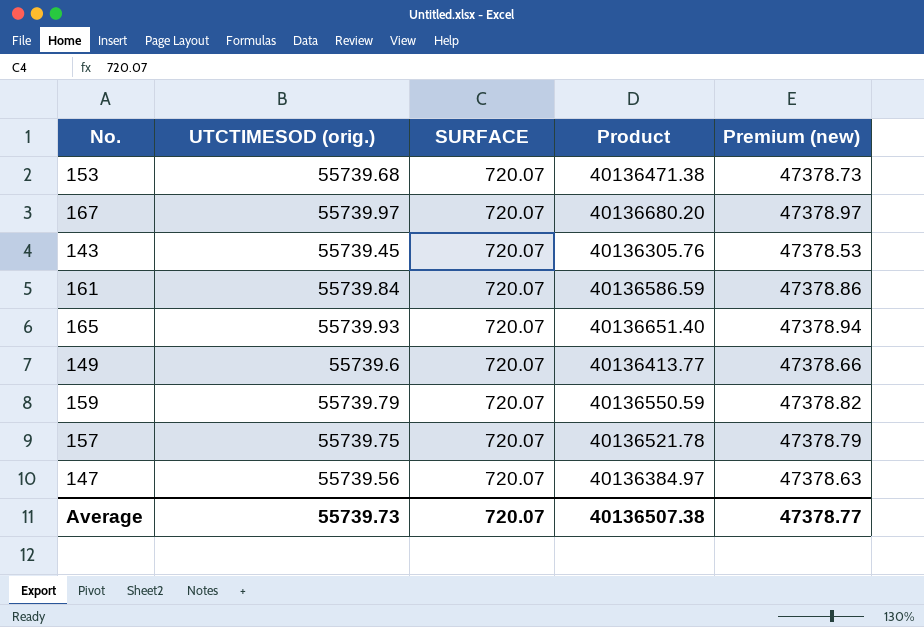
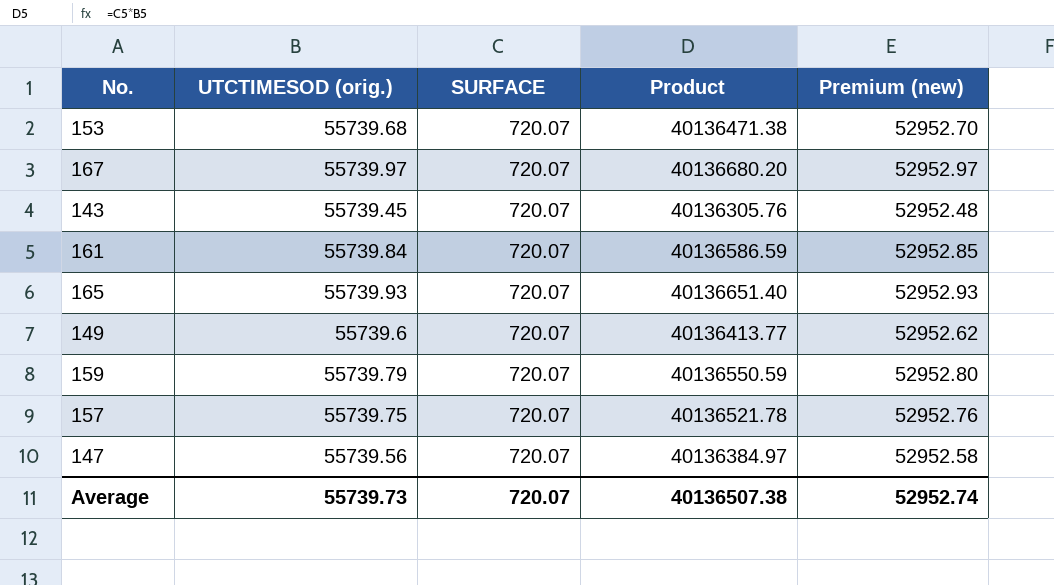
column Premium (new) | formula: [UTCTIMESOD (orig.)] * 0.85 -> [UTCTIMESOD (orig.)] * 0.95
Average | Premium (new): 47378.77 -> 52952.74

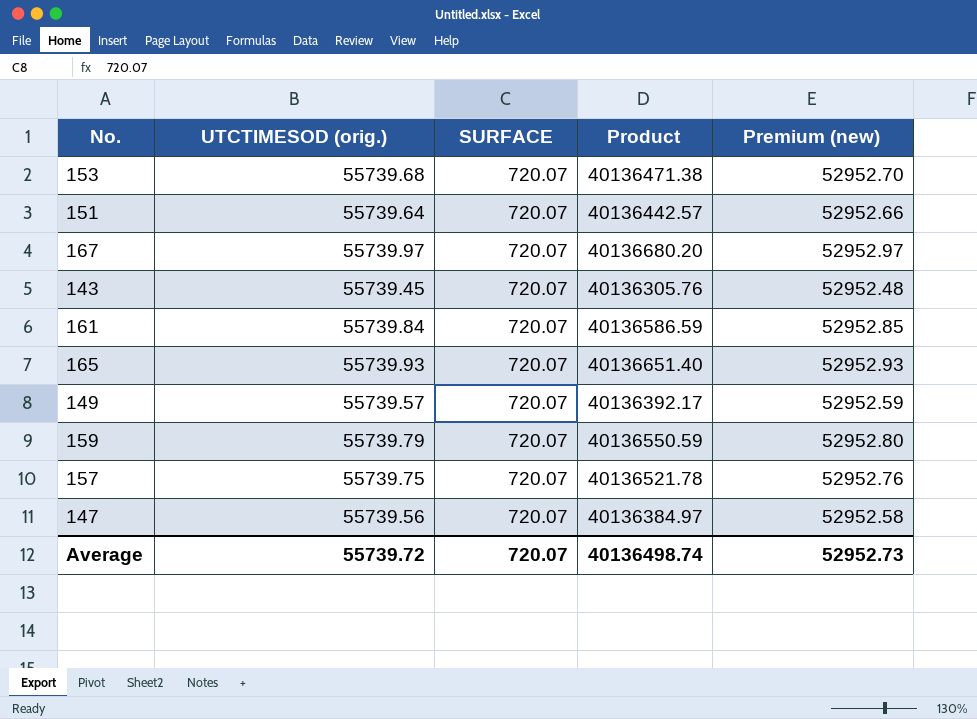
row 151: none -> 55739.64 | 720.07 | 40136442.57 | 52952.66
149 | UTCTIMESOD (orig.): 55739.6 -> 55739.57
149 | Product: 40136413.77 -> 40136392.17
149 | Premium (new): 52952.62 -> 52952.59
Average | UTCTIMESOD (orig.): 55739.73 -> 55739.72
Average | Product: 40136507.38 -> 40136498.74
Average | Premium (new): 52952.74 -> 52952.73

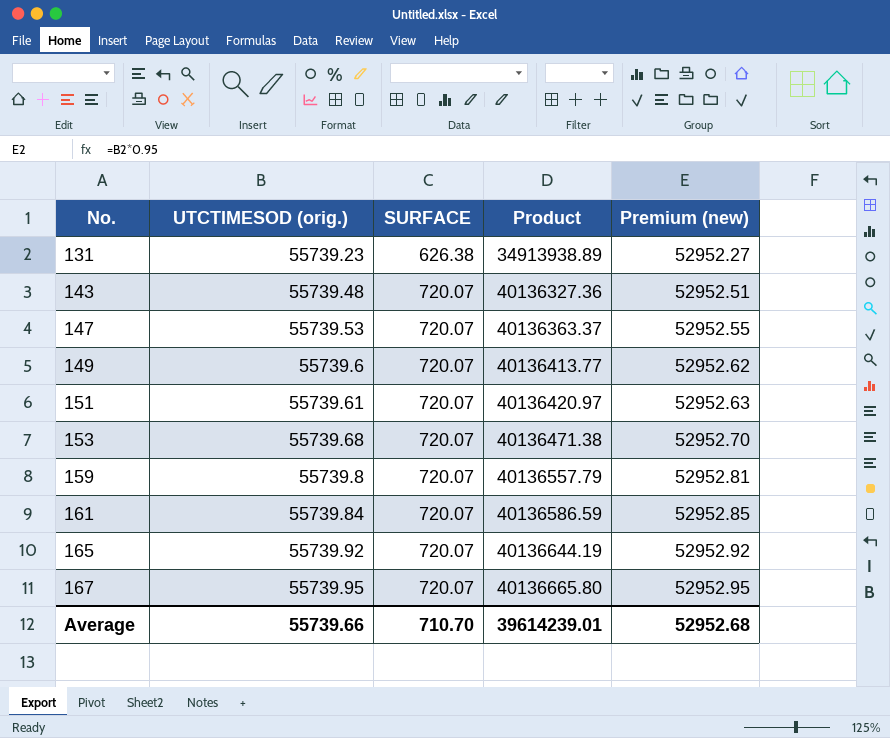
row order: none -> No. ascending
row 157: 55739.75 | 720.07 | 40136521.78 | 52952.76 -> none
row 131: none -> 55739.23 | 626.38 | 34913938.89 | 52952.27
143 | UTCTIMESOD (orig.): 55739.45 -> 55739.48
143 | Product: 40136305.76 -> 40136327.36
143 | Premium (new): 52952.48 -> 52952.51
147 | UTCTIMESOD (orig.): 55739.56 -> 55739.53
147 | Product: 40136384.97 -> 40136363.37
147 | Premium (new): 52952.58 -> 52952.55
149 | UTCTIMESOD (orig.): 55739.57 -> 55739.6
149 | Product: 40136392.17 -> 40136413.77
149 | Premium (new): 52952.59 -> 52952.62
151 | UTCTIMESOD (orig.): 55739.64 -> 55739.61
151 | Product: 40136442.57 -> 40136420.97
151 | Premium (new): 52952.66 -> 52952.63
159 | UTCTIMESOD (orig.): 55739.79 -> 55739.8
159 | Product: 40136550.59 -> 40136557.79
159 | Premium (new): 52952.80 -> 52952.81
165 | UTCTIMESOD (orig.): 55739.93 -> 55739.92
165 | Product: 40136651.40 -> 40136644.19
165 | Premium (new): 52952.93 -> 52952.92
167 | UTCTIMESOD (orig.): 55739.97 -> 55739.95
167 | Product: 40136680.20 -> 40136665.80
167 | Premium (new): 52952.97 -> 52952.95
Average | UTCTIMESOD (orig.): 55739.72 -> 55739.66
Average | SURFACE: 720.07 -> 710.70
Average | Product: 40136498.74 -> 39614239.01
Average | Premium (new): 52952.73 -> 52952.68

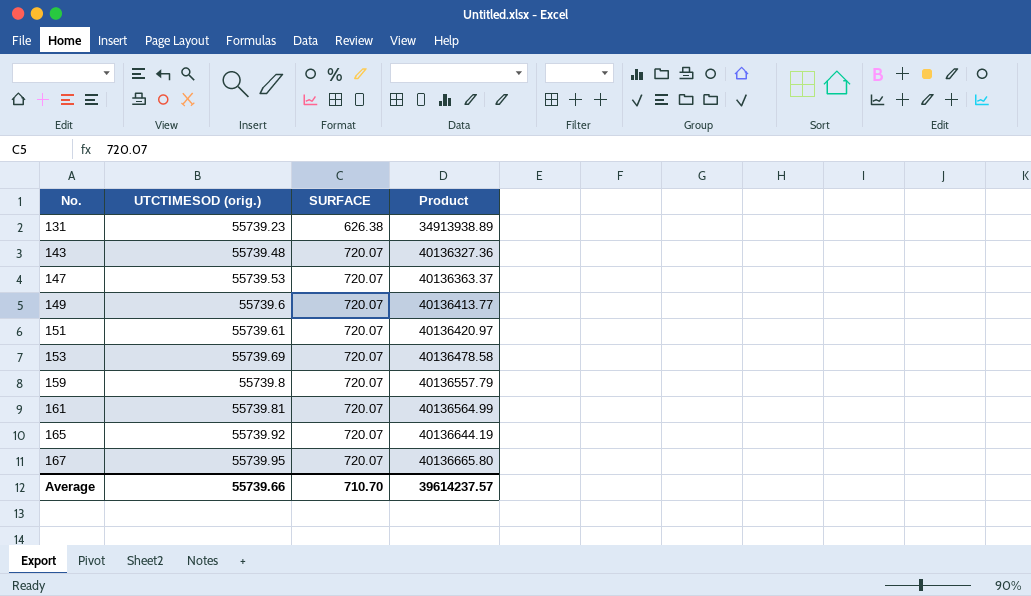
column Premium (new) | formula: [UTCTIMESOD (orig.)] * 0.95 -> none
153 | UTCTIMESOD (orig.): 55739.68 -> 55739.69
153 | Product: 40136471.38 -> 40136478.58
161 | UTCTIMESOD (orig.): 55739.84 -> 55739.81
161 | Product: 40136586.59 -> 40136564.99
Average | Product: 39614239.01 -> 39614237.57

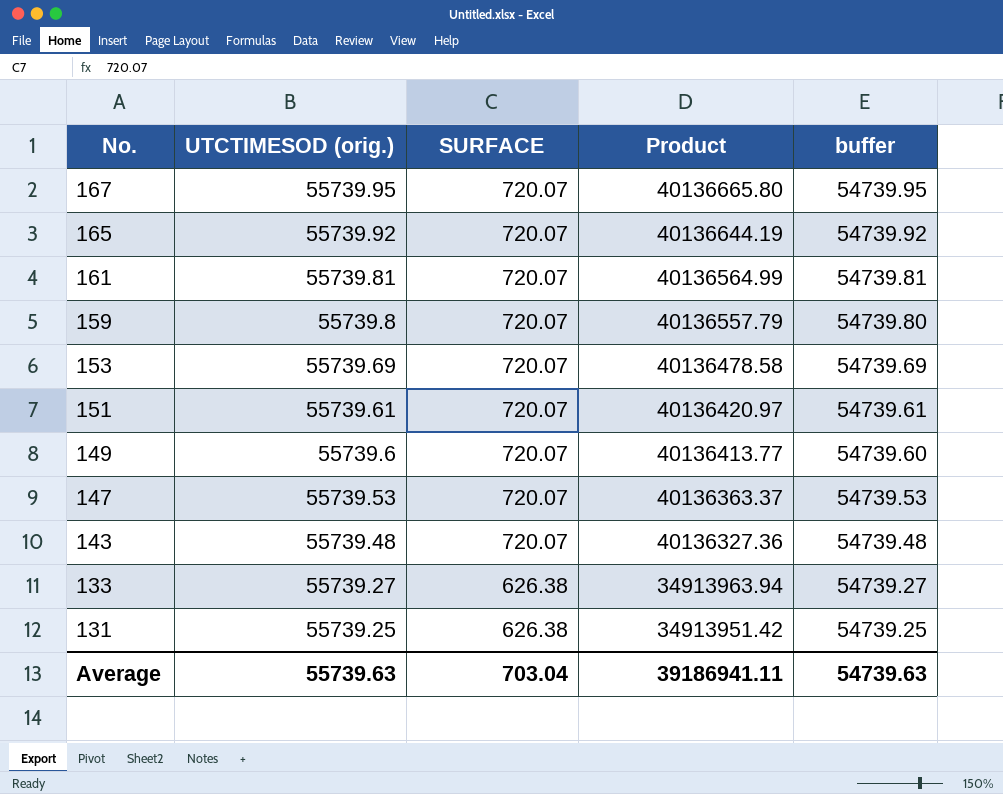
row order: No. ascending -> No. descending
column buffer | formula: none -> [UTCTIMESOD (orig.)] - 1000
row 133: none -> 55739.27 | 626.38 | 34913963.94 | 54739.27
131 | UTCTIMESOD (orig.): 55739.23 -> 55739.25
131 | Product: 34913938.89 -> 34913951.42
Average | UTCTIMESOD (orig.): 55739.66 -> 55739.63
Average | SURFACE: 710.70 -> 703.04
Average | Product: 39614237.57 -> 39186941.11

